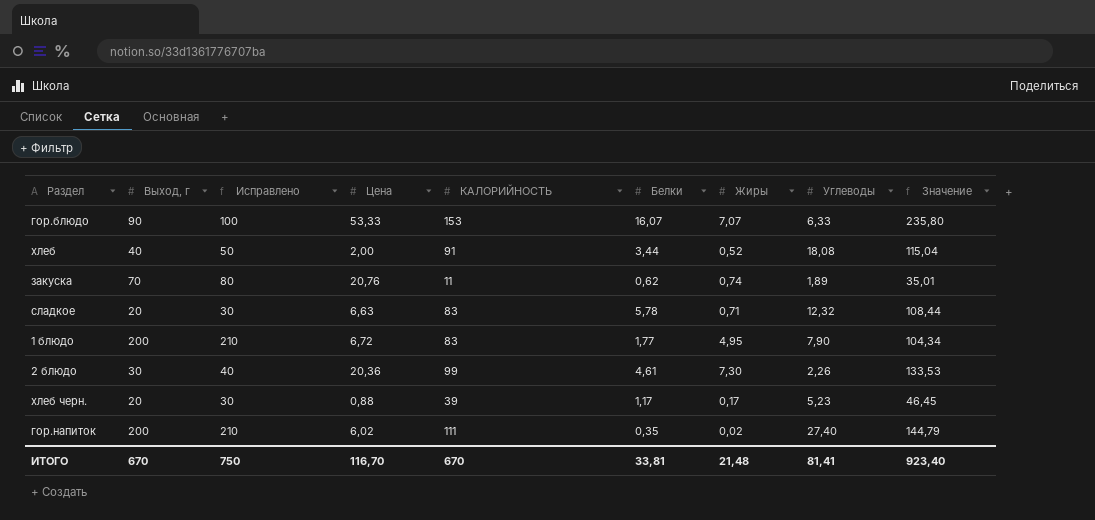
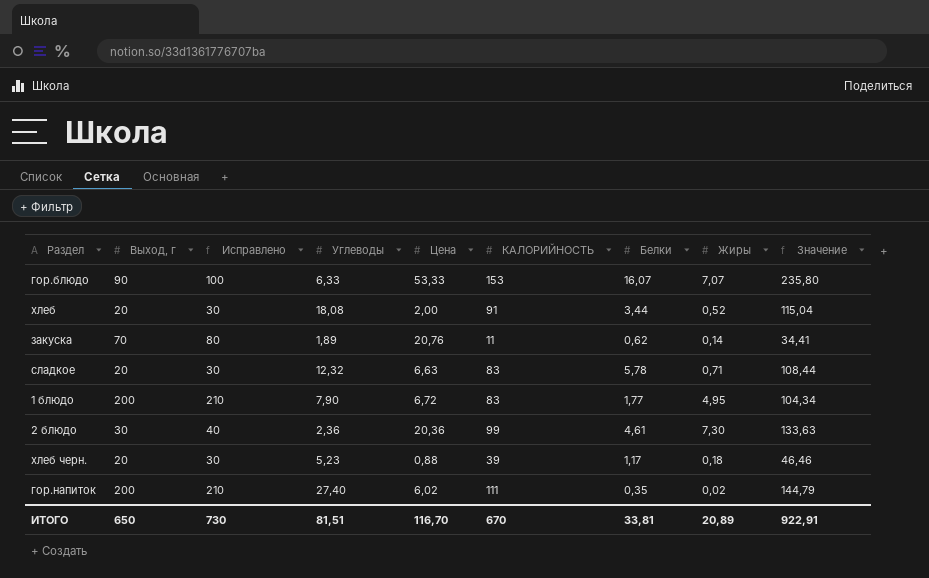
column Углеводы | position: 8 -> 4
хлеб | Выход, г: 40 -> 20
хлеб | Исправлено: 50 -> 30
закуска | Жиры: 0,74 -> 0,14
закуска | Значение: 35,01 -> 34,41
2 блюдо | Углеводы: 2,26 -> 2,36
2 блюдо | Значение: 133,53 -> 133,63
хлеб черн. | Жиры: 0,17 -> 0,18
хлеб черн. | Значение: 46,45 -> 46,46
ИТОГО | Выход, г: 670 -> 650
ИТОГО | Исправлено: 750 -> 730
ИТОГО | Углеводы: 81,41 -> 81,51
ИТОГО | Жиры: 21,48 -> 20,89
ИТОГО | Значение: 923,40 -> 922,91

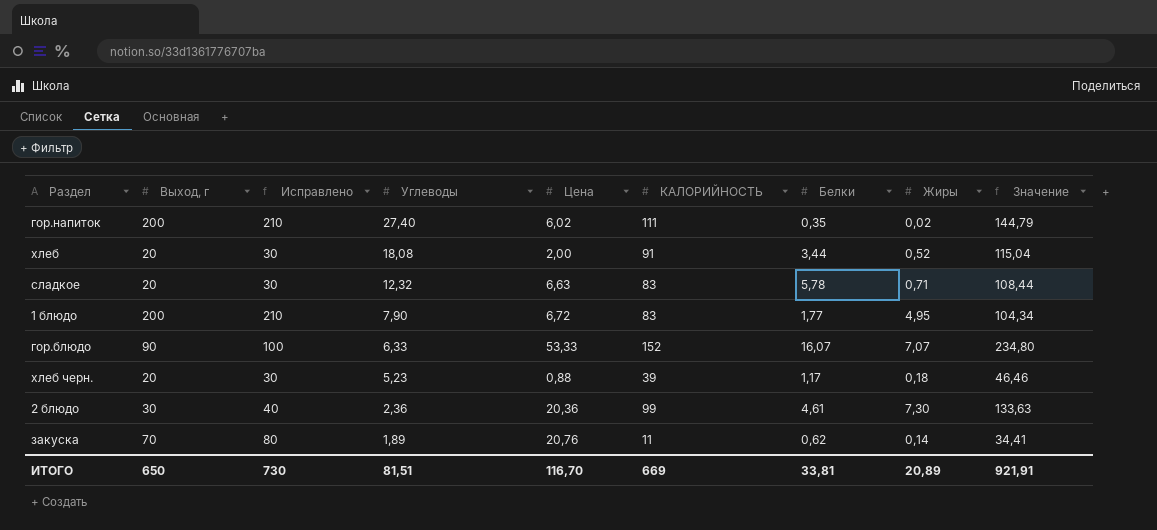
row order: none -> Углеводы descending
гор.блюдо | КАЛОРИЙНОСТЬ: 153 -> 152
гор.блюдо | Значение: 235,80 -> 234,80
ИТОГО | КАЛОРИЙНОСТЬ: 670 -> 669
ИТОГО | Значение: 922,91 -> 921,91

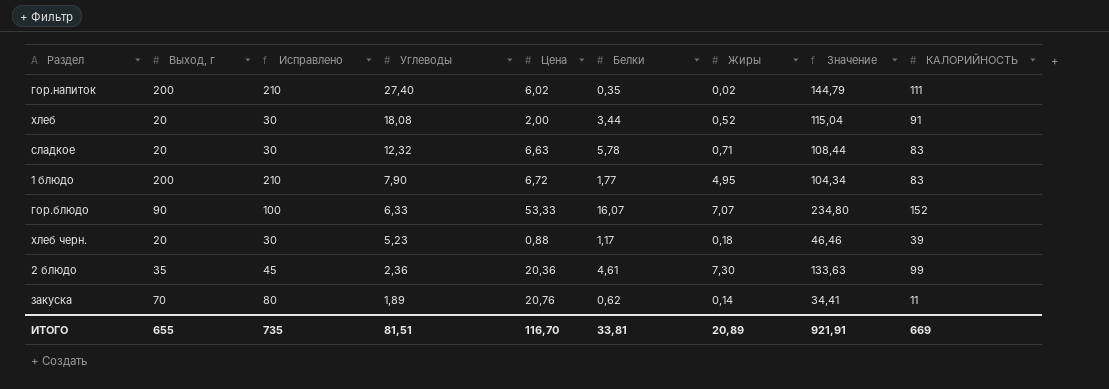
column КАЛОРИЙНОСТЬ | position: 6 -> 9
2 блюдо | Выход, г: 30 -> 35
2 блюдо | Исправлено: 40 -> 45
ИТОГО | Выход, г: 650 -> 655
ИТОГО | Исправлено: 730 -> 735

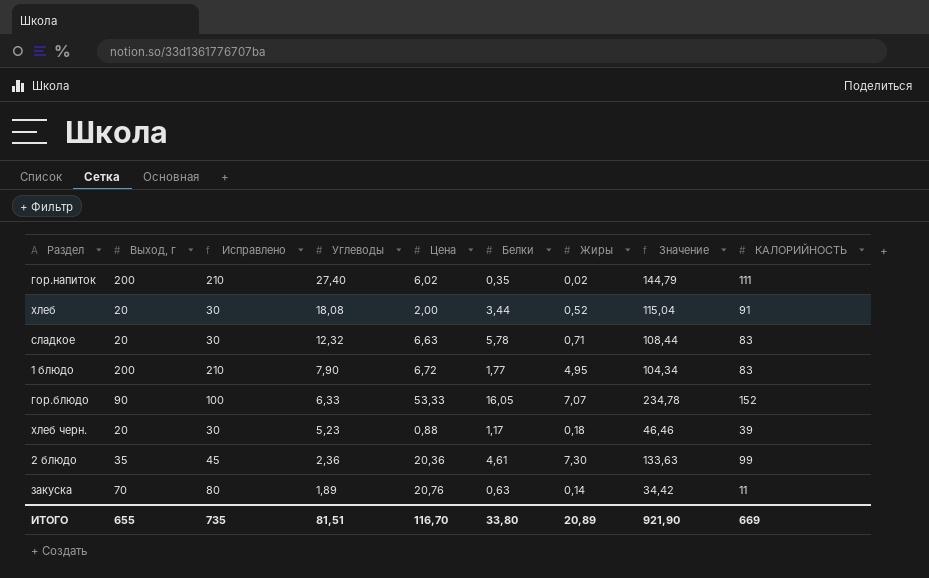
гор.блюдо | Белки: 16,07 -> 16,05
гор.блюдо | Значение: 234,80 -> 234,78
закуска | Белки: 0,62 -> 0,63
закуска | Значение: 34,41 -> 34,42
ИТОГО | Белки: 33,81 -> 33,80
ИТОГО | Значение: 921,91 -> 921,90

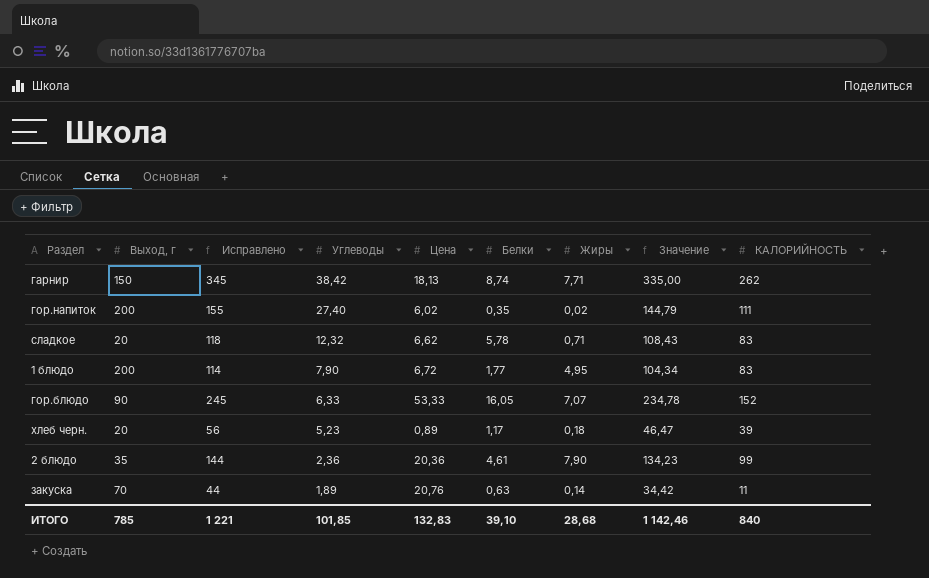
column Исправлено | formula: [Выход, г] + 10 -> [Значение] + 10
row хлеб: 20 | 30 | 18,08 | 2,00 | 3,44 | 0,52 | 115,04 | 91 -> none
row гарнир: none -> 150 | 345 | 38,42 | 18,13 | 8,74 | 7,71 | 335,00 | 262
сладкое | Цена: 6,63 -> 6,62
сладкое | Значение: 108,44 -> 108,43
хлеб черн. | Цена: 0,88 -> 0,89
хлеб черн. | Значение: 46,46 -> 46,47
2 блюдо | Жиры: 7,30 -> 7,90
2 блюдо | Значение: 133,63 -> 134,23
ИТОГО | Выход, г: 655 -> 785
ИТОГО | Исправлено: 735 -> 1 221
ИТОГО | Углеводы: 81,51 -> 101,85
ИТОГО | Цена: 116,70 -> 132,83
ИТОГО | Белки: 33,80 -> 39,10
ИТОГО | Жиры: 20,89 -> 28,68
ИТОГО | Значение: 921,90 -> 1 142,46
ИТОГО | КАЛОРИЙНОСТЬ: 669 -> 840

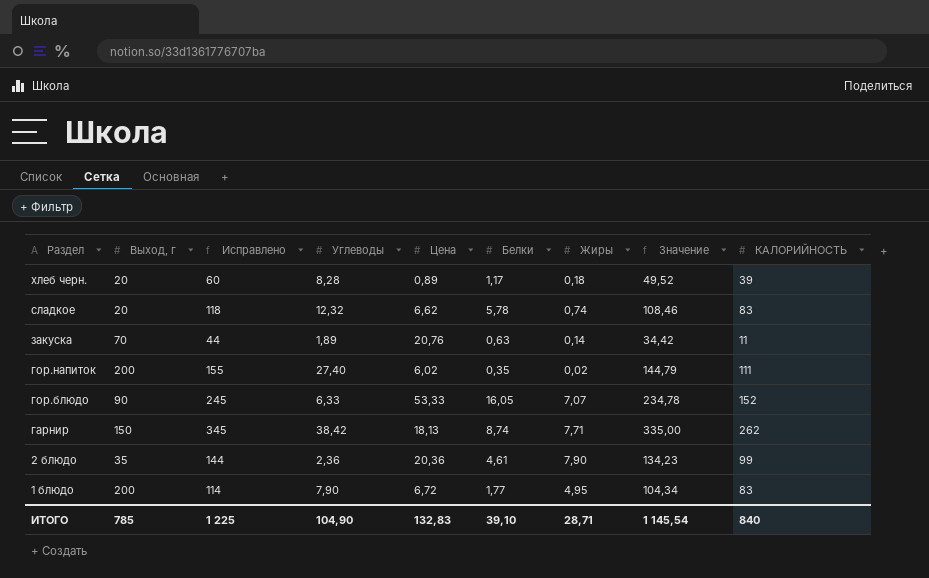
row order: Углеводы descending -> Раздел descending
хлеб черн. | Исправлено: 56 -> 60
хлеб черн. | Углеводы: 5,23 -> 8,28
хлеб черн. | Значение: 46,47 -> 49,52
сладкое | Жиры: 0,71 -> 0,74
сладкое | Значение: 108,43 -> 108,46
ИТОГО | Исправлено: 1 221 -> 1 225
ИТОГО | Углеводы: 101,85 -> 104,90
ИТОГО | Жиры: 28,68 -> 28,71
ИТОГО | Значение: 1 142,46 -> 1 145,54

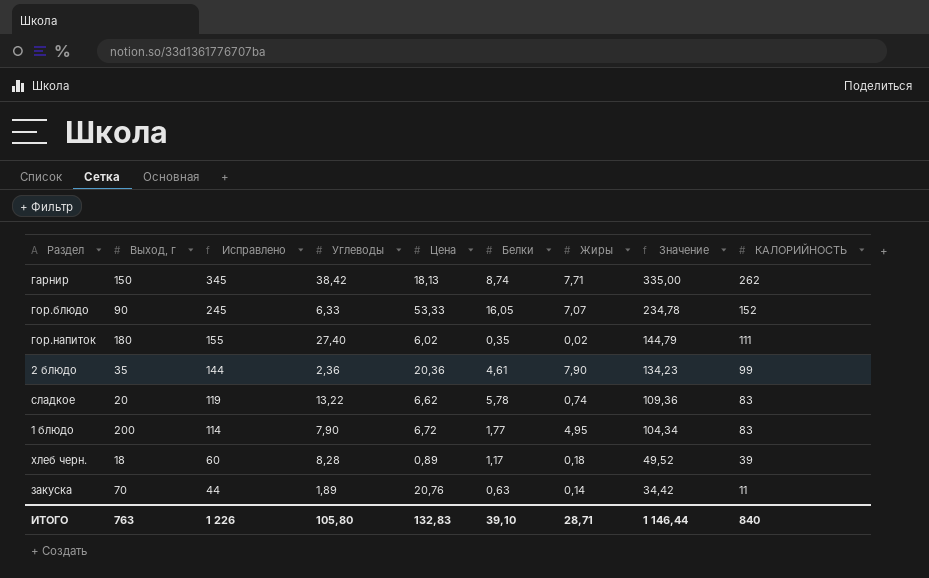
row order: Раздел descending -> Исправлено descending
гор.напиток | Выход, г: 200 -> 180
сладкое | Исправлено: 118 -> 119
сладкое | Углеводы: 12,32 -> 13,22
сладкое | Значение: 108,46 -> 109,36
хлеб черн. | Выход, г: 20 -> 18
ИТОГО | Выход, г: 785 -> 763
ИТОГО | Исправлено: 1 225 -> 1 226
ИТОГО | Углеводы: 104,90 -> 105,80
ИТОГО | Значение: 1 145,54 -> 1 146,44

